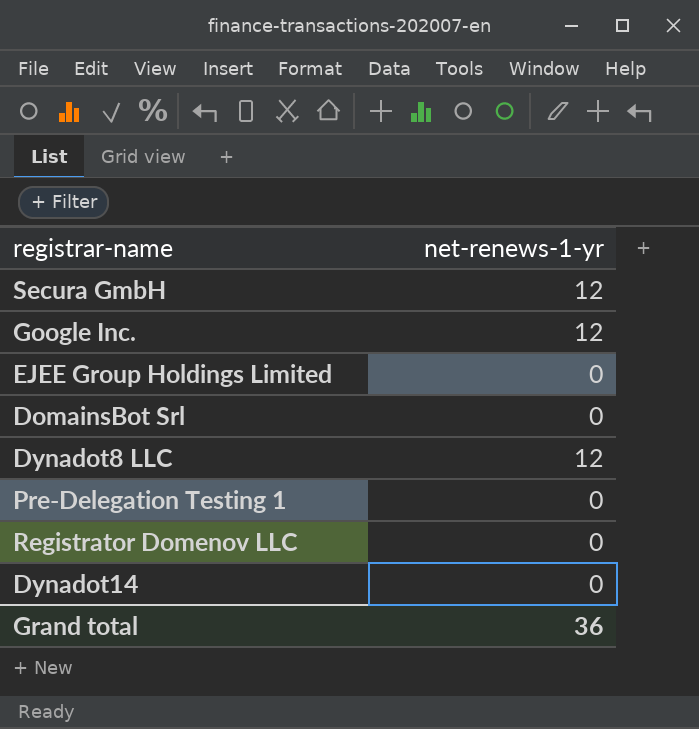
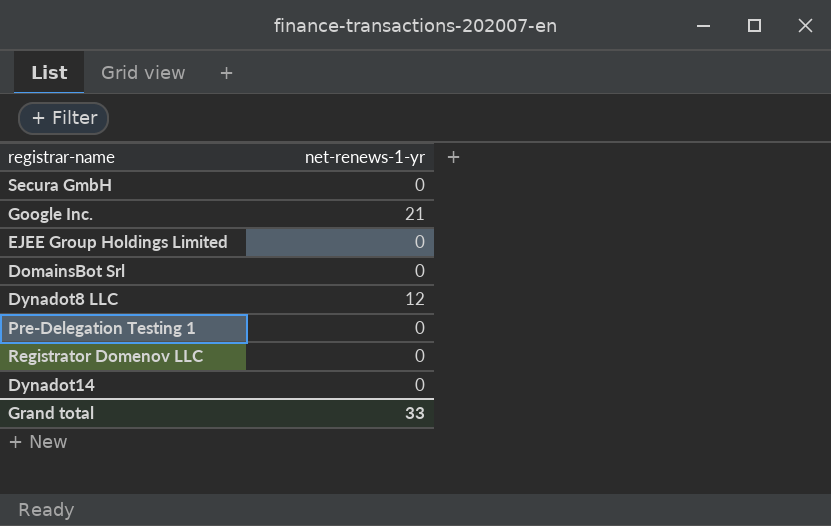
Secura GmbH | net-renews-1-yr: 12 -> 0
Google Inc. | net-renews-1-yr: 12 -> 21
Grand total | net-renews-1-yr: 36 -> 33

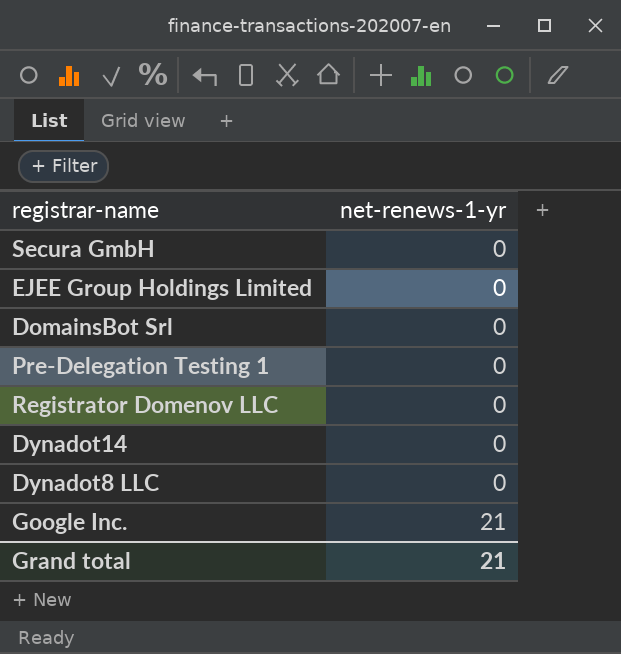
row order: none -> net-renews-1-yr ascending
Dynadot8 LLC | net-renews-1-yr: 12 -> 0
Grand total | net-renews-1-yr: 33 -> 21

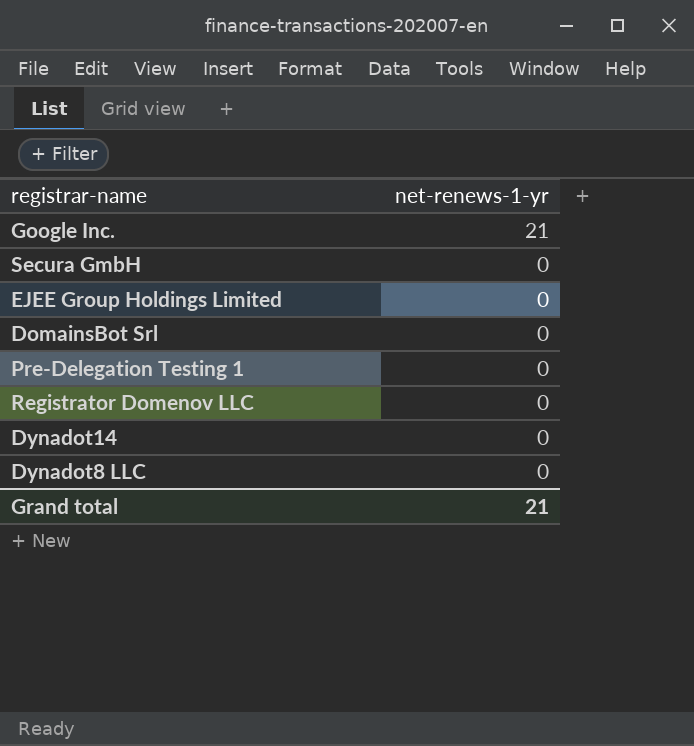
row order: net-renews-1-yr ascending -> net-renews-1-yr descending

